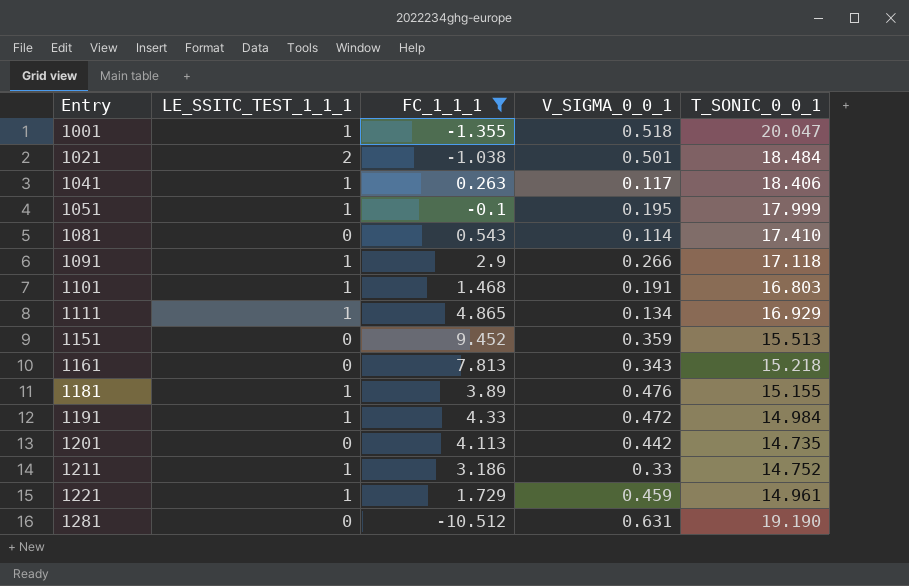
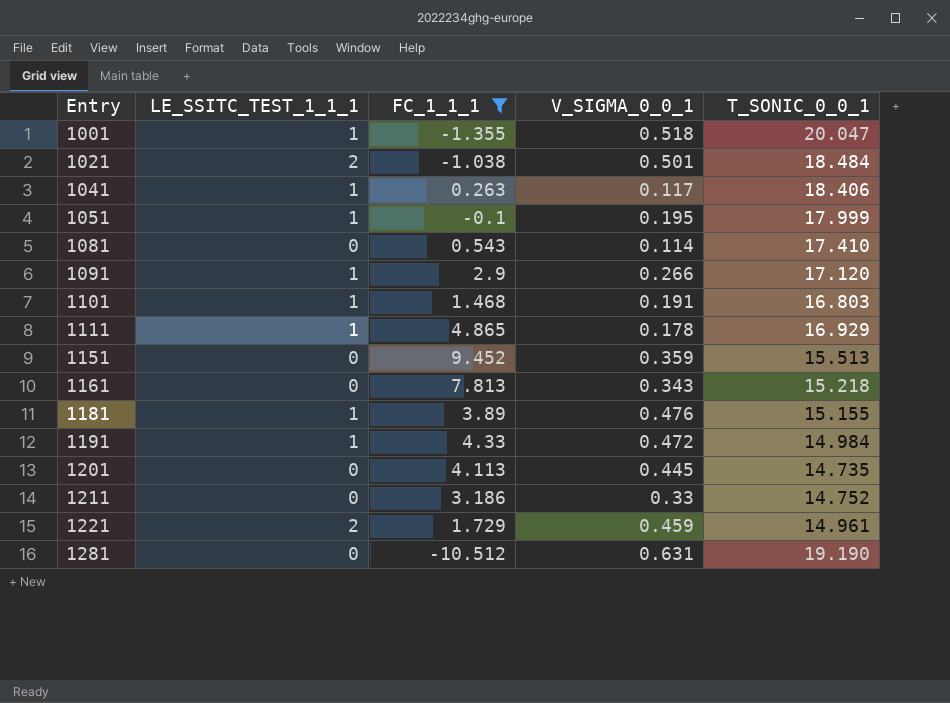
1091 | T_SONIC_0_0_1: 17.118 -> 17.120
1111 | V_SIGMA_0_0_1: 0.134 -> 0.178
1201 | V_SIGMA_0_0_1: 0.442 -> 0.445
1211 | LE_SSITC_TEST_1_1_1: 1 -> 0
1221 | LE_SSITC_TEST_1_1_1: 1 -> 2

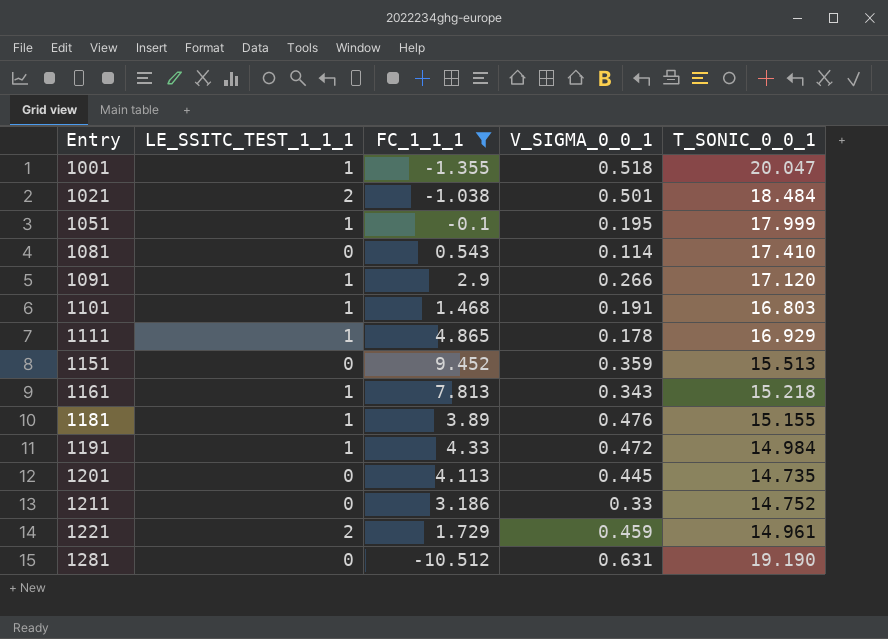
row 1041: 1 | 0.263 | 0.117 | 18.406 -> none
1161 | LE_SSITC_TEST_1_1_1: 0 -> 1

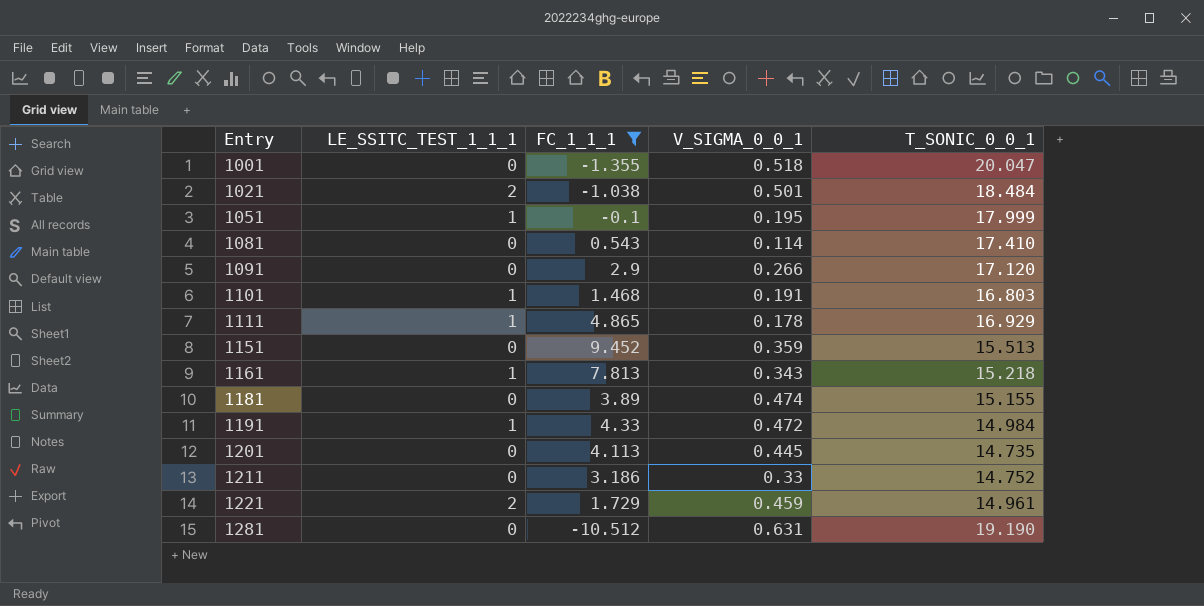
1001 | LE_SSITC_TEST_1_1_1: 1 -> 0
1091 | LE_SSITC_TEST_1_1_1: 1 -> 0
1181 | LE_SSITC_TEST_1_1_1: 1 -> 0
1181 | V_SIGMA_0_0_1: 0.476 -> 0.474

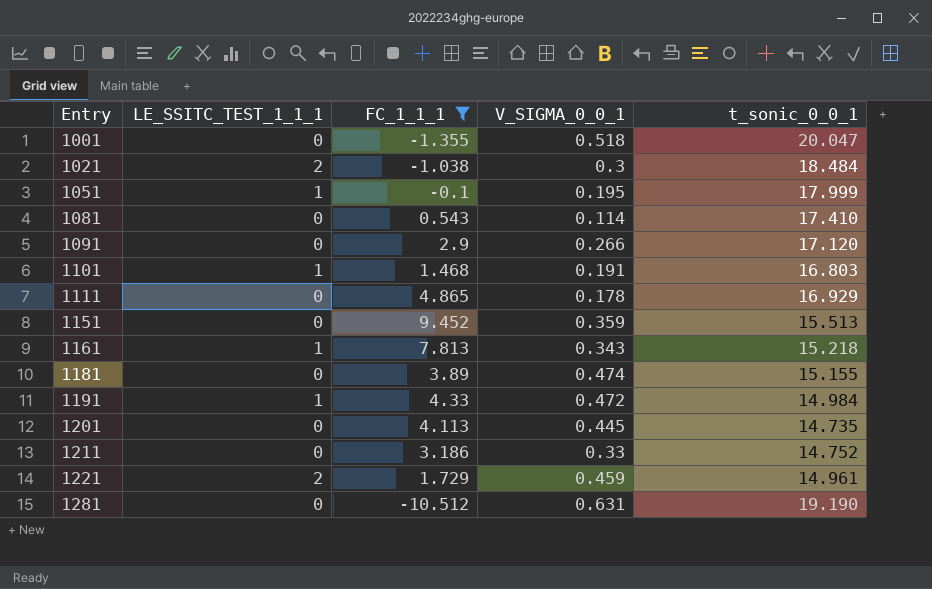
column name: T_SONIC_0_0_1 -> t_sonic_0_0_1
1021 | V_SIGMA_0_0_1: 0.501 -> 0.3
1111 | LE_SSITC_TEST_1_1_1: 1 -> 0

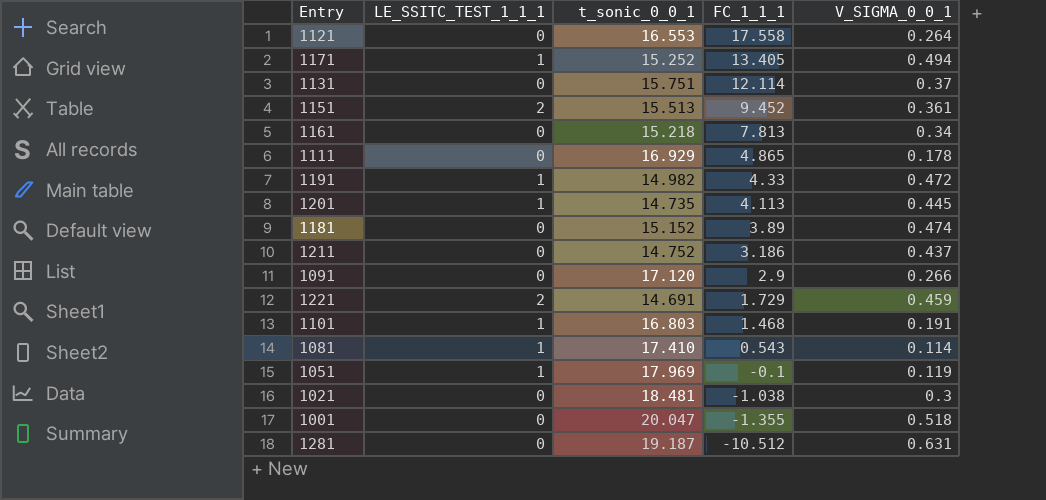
filter: FC_1_1_1 <= 9.452 -> none
row order: Entry ascending -> FC_1_1_1 descending
column t_sonic_0_0_1 | position: 5 -> 3
1151 | LE_SSITC_TEST_1_1_1: 0 -> 2
1151 | V_SIGMA_0_0_1: 0.359 -> 0.361
1161 | LE_SSITC_TEST_1_1_1: 1 -> 0
1161 | V_SIGMA_0_0_1: 0.343 -> 0.34
1191 | t_sonic_0_0_1: 14.984 -> 14.982
1201 | LE_SSITC_TEST_1_1_1: 0 -> 1
1181 | t_sonic_0_0_1: 15.155 -> 15.152
1211 | V_SIGMA_0_0_1: 0.33 -> 0.437
1221 | t_sonic_0_0_1: 14.961 -> 14.691
1081 | LE_SSITC_TEST_1_1_1: 0 -> 1
1051 | t_sonic_0_0_1: 17.999 -> 17.969
1051 | V_SIGMA_0_0_1: 0.195 -> 0.119
1021 | LE_SSITC_TEST_1_1_1: 2 -> 0
1021 | t_sonic_0_0_1: 18.484 -> 18.481
1281 | t_sonic_0_0_1: 19.190 -> 19.187

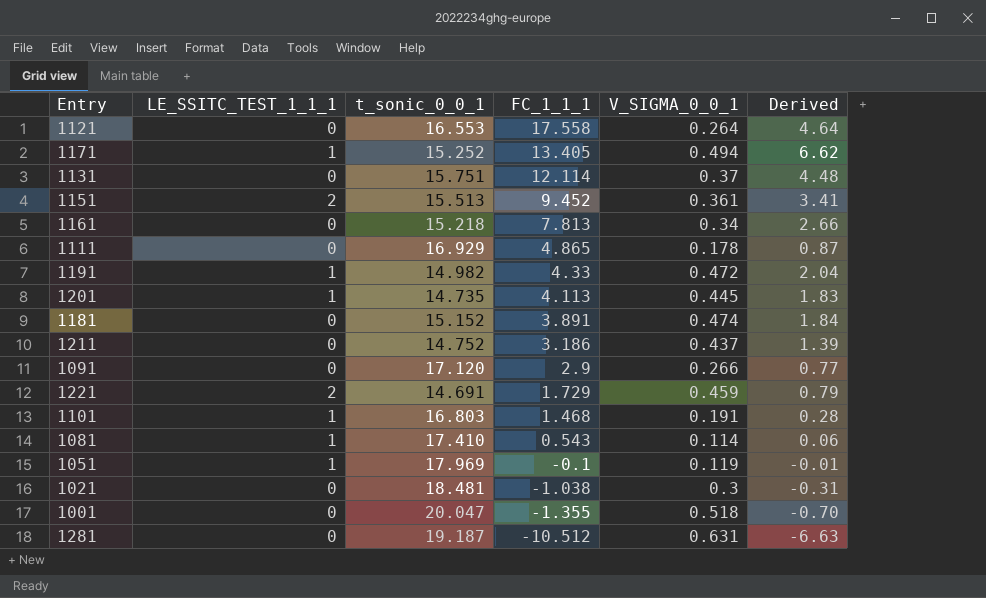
column Derived | formula: none -> [FC_1_1_1] * [V_SIGMA_0_0_1]
1181 | FC_1_1_1: 3.89 -> 3.891

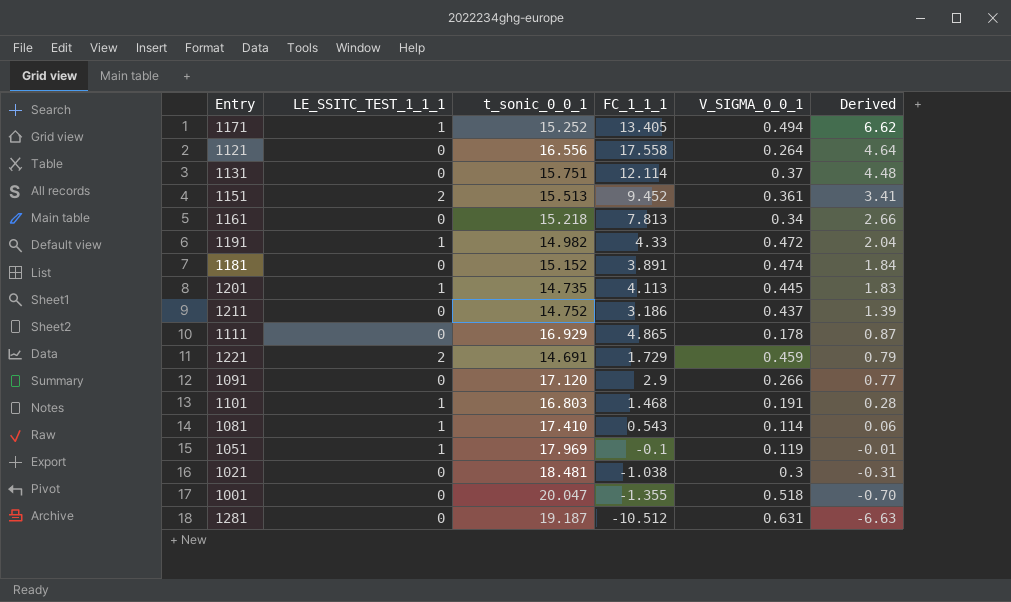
row order: FC_1_1_1 descending -> Derived descending
1121 | t_sonic_0_0_1: 16.553 -> 16.556

